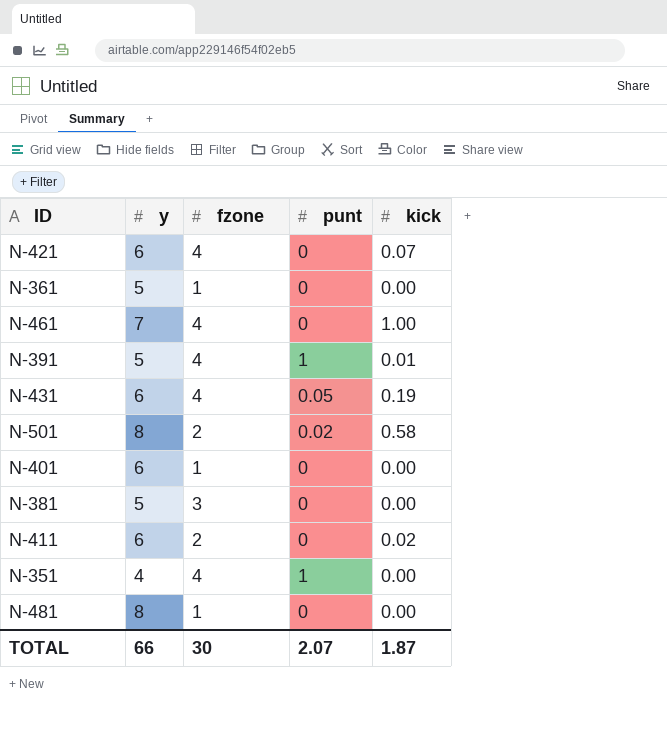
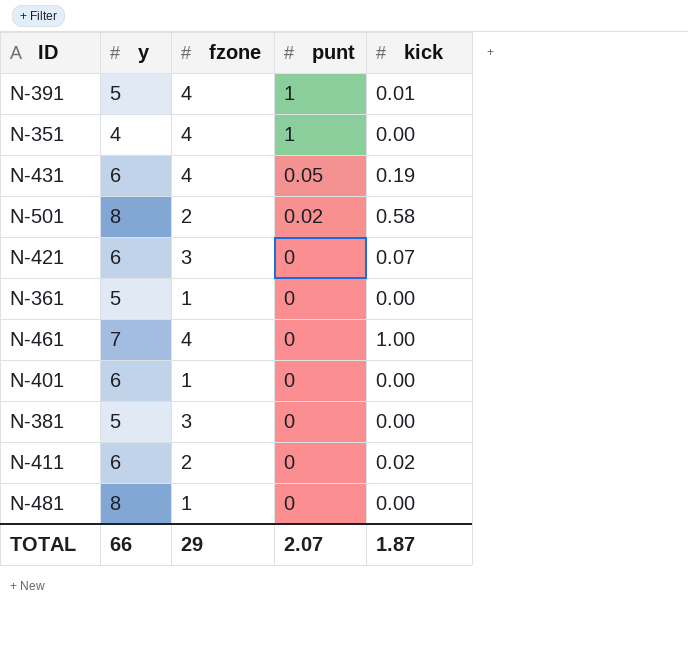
row order: none -> punt descending
N-421 | fzone: 4 -> 3
TOTAL | fzone: 30 -> 29

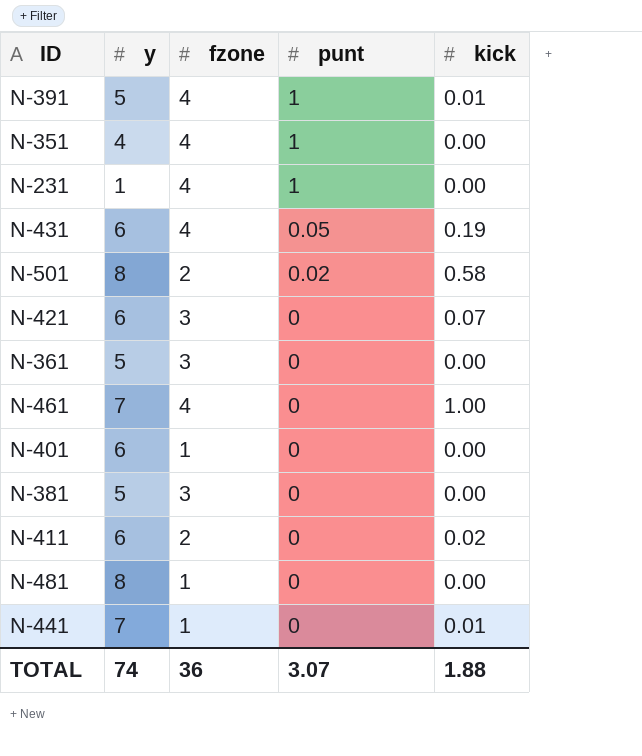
row N-231: none -> 1 | 4 | 1 | 0.00
N-361 | fzone: 1 -> 3
row N-441: none -> 7 | 1 | 0 | 0.01
TOTAL | y: 66 -> 74
TOTAL | fzone: 29 -> 36
TOTAL | punt: 2.07 -> 3.07
TOTAL | kick: 1.87 -> 1.88

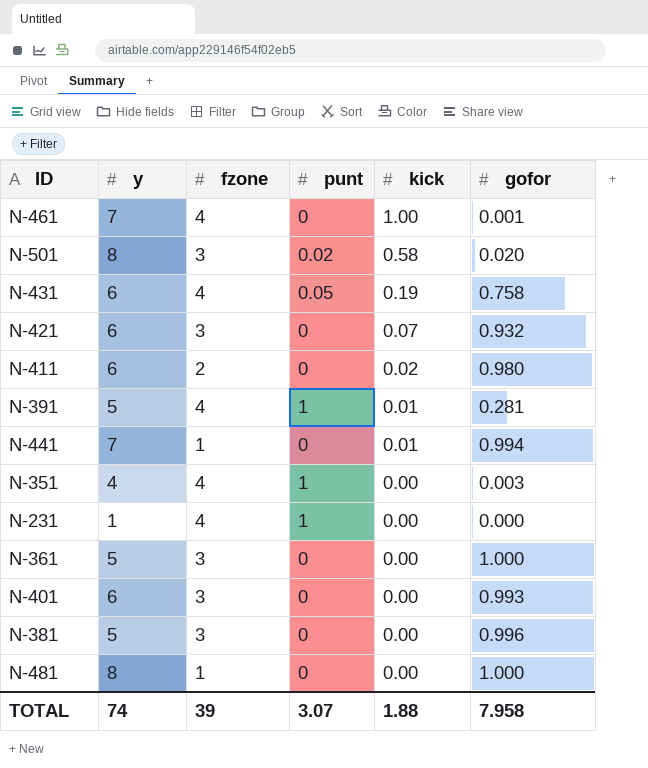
row order: punt descending -> kick descending
column gofor | position: none -> 6
N-501 | fzone: 2 -> 3
N-401 | fzone: 1 -> 3
TOTAL | fzone: 36 -> 39

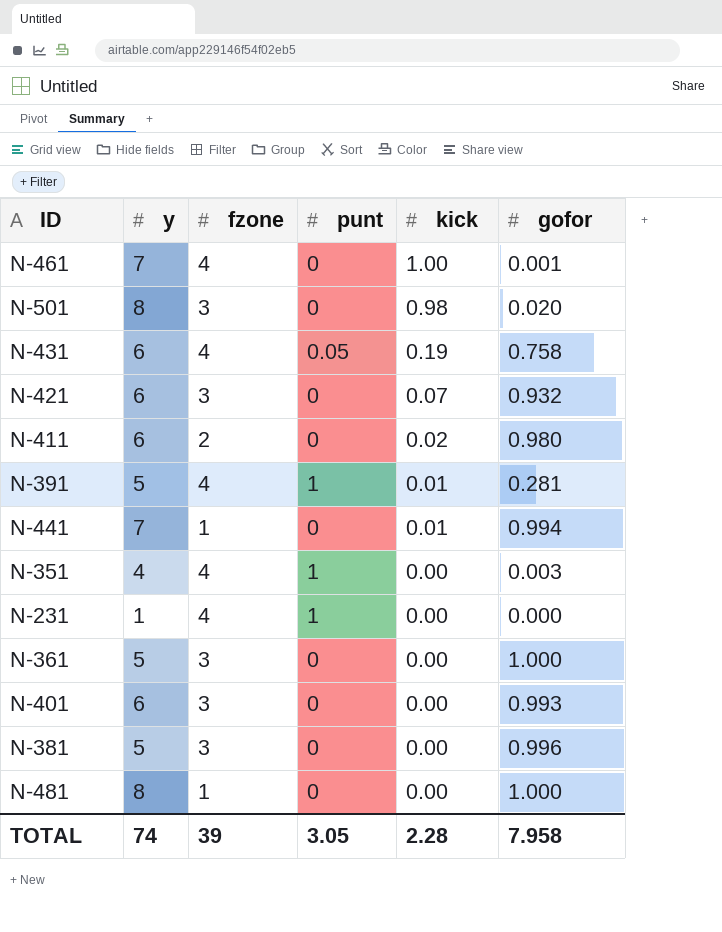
N-501 | punt: 0.02 -> 0
N-501 | kick: 0.58 -> 0.98
TOTAL | punt: 3.07 -> 3.05
TOTAL | kick: 1.88 -> 2.28

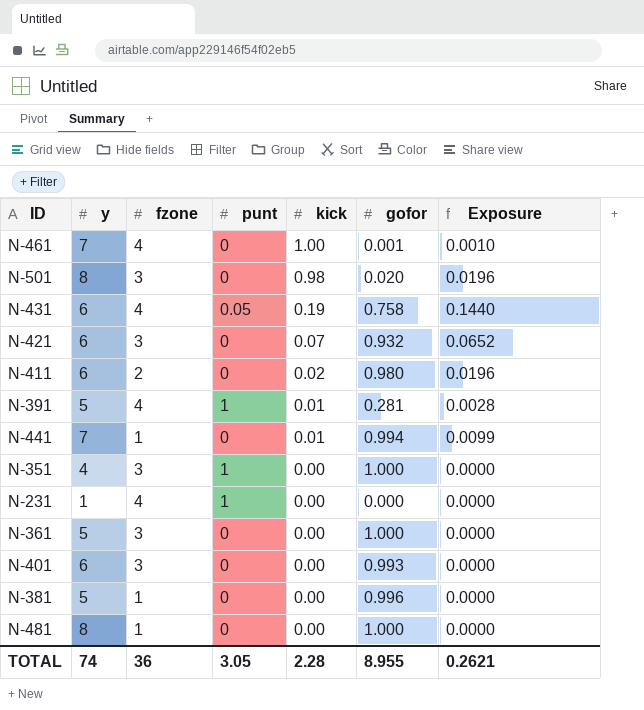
column Exposure | formula: none -> [kick] * [gofor]
N-351 | fzone: 4 -> 3
N-351 | gofor: 0.003 -> 1.000
N-381 | fzone: 3 -> 1
TOTAL | fzone: 39 -> 36
TOTAL | gofor: 7.958 -> 8.955

